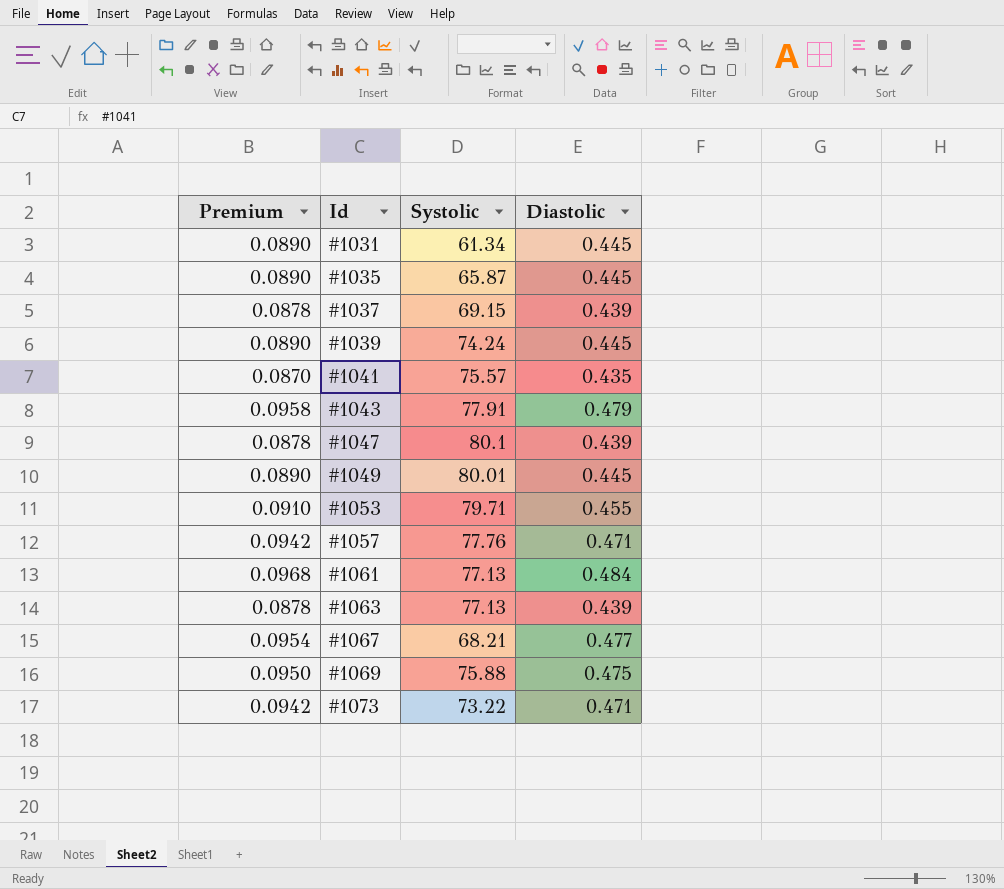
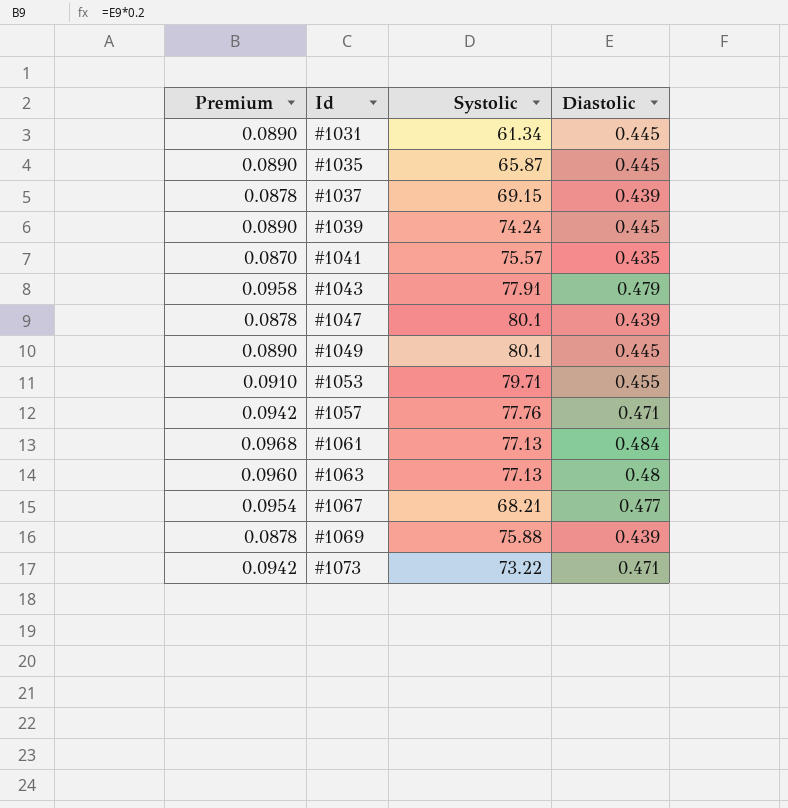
#1049 | Systolic: 80.01 -> 80.1
#1063 | Premium: 0.0878 -> 0.0960
#1063 | Diastolic: 0.439 -> 0.48
#1069 | Premium: 0.0950 -> 0.0878
#1069 | Diastolic: 0.475 -> 0.439

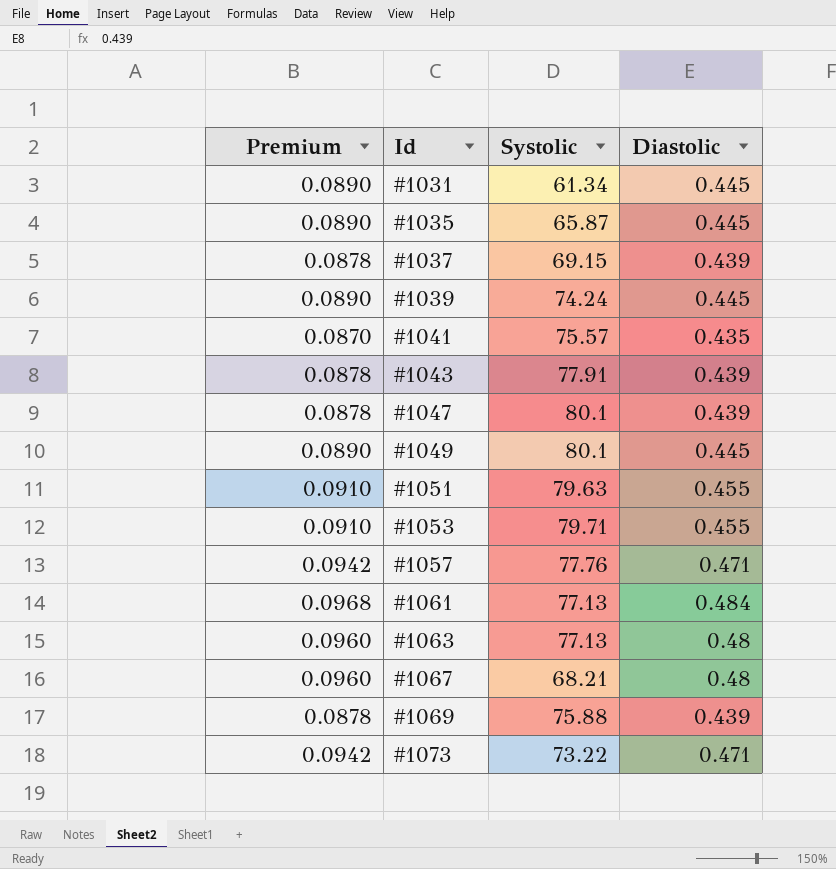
#1043 | Premium: 0.0958 -> 0.0878
#1043 | Diastolic: 0.479 -> 0.439
row #1051: none -> 0.0910 | 79.63 | 0.455
#1067 | Premium: 0.0954 -> 0.0960
#1067 | Diastolic: 0.477 -> 0.48

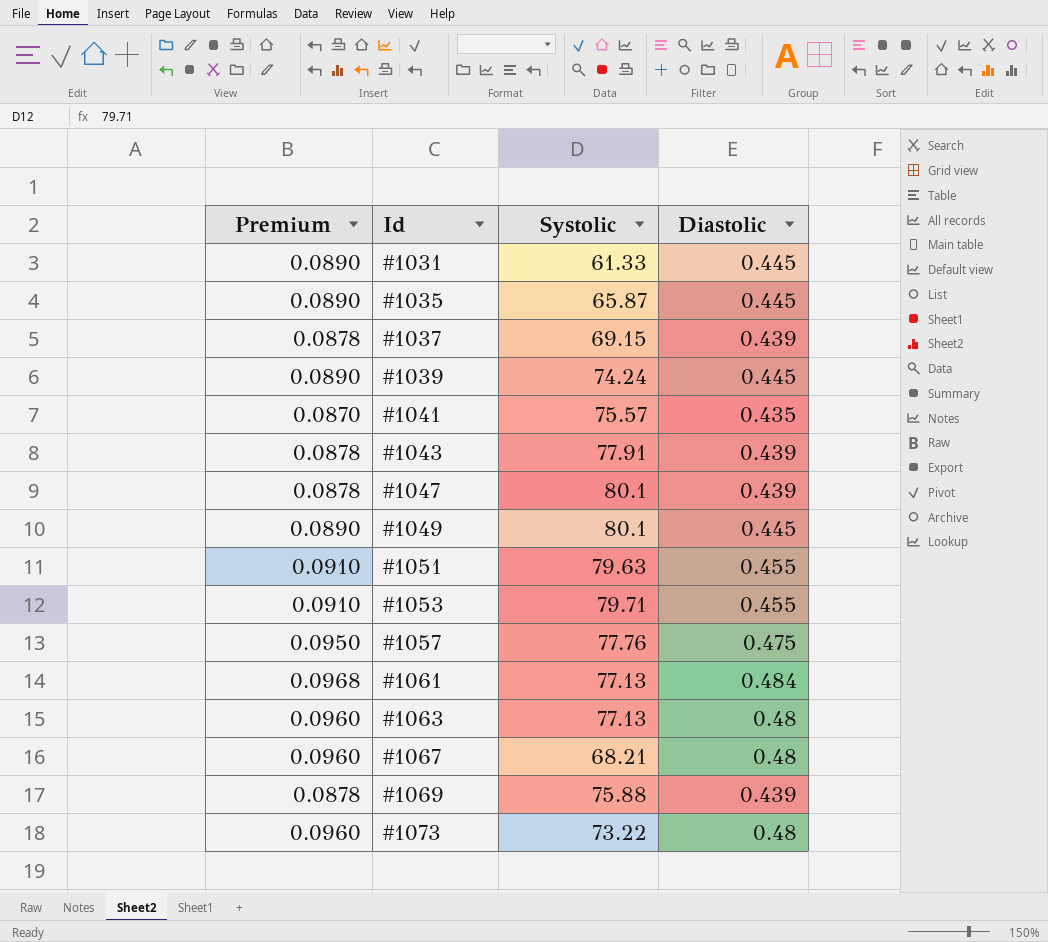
#1031 | Systolic: 61.34 -> 61.33
#1057 | Premium: 0.0942 -> 0.0950
#1057 | Diastolic: 0.471 -> 0.475
#1073 | Premium: 0.0942 -> 0.0960
#1073 | Diastolic: 0.471 -> 0.48

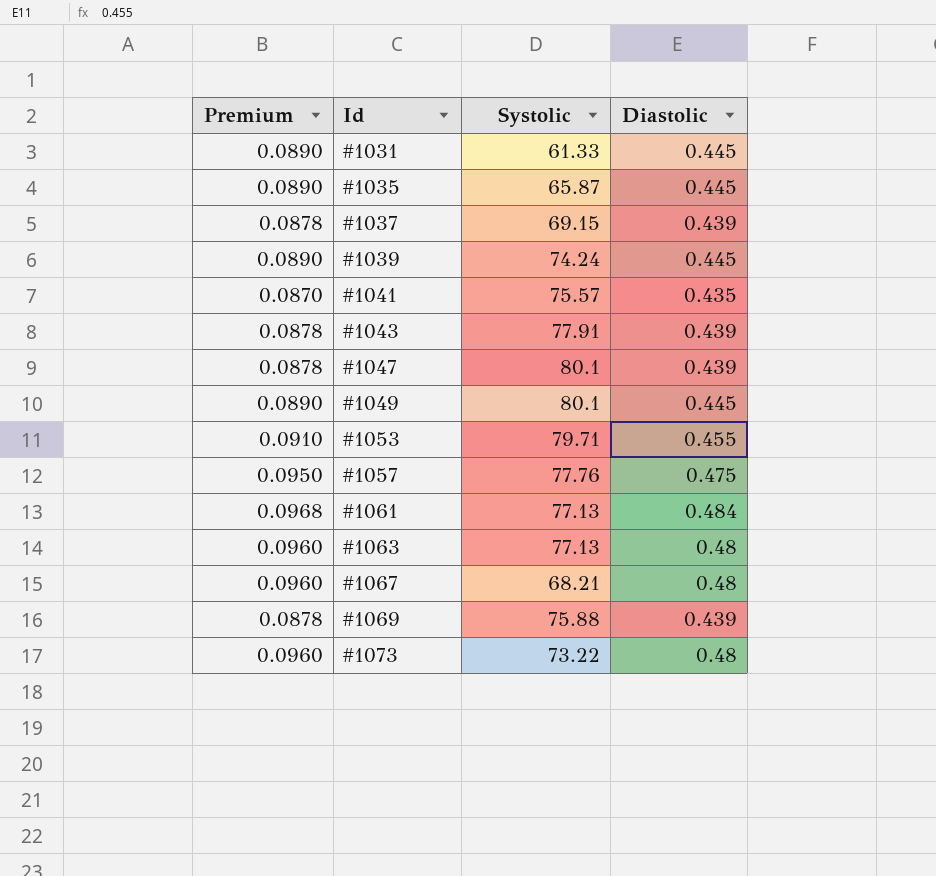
row #1051: 0.0910 | 79.63 | 0.455 -> none

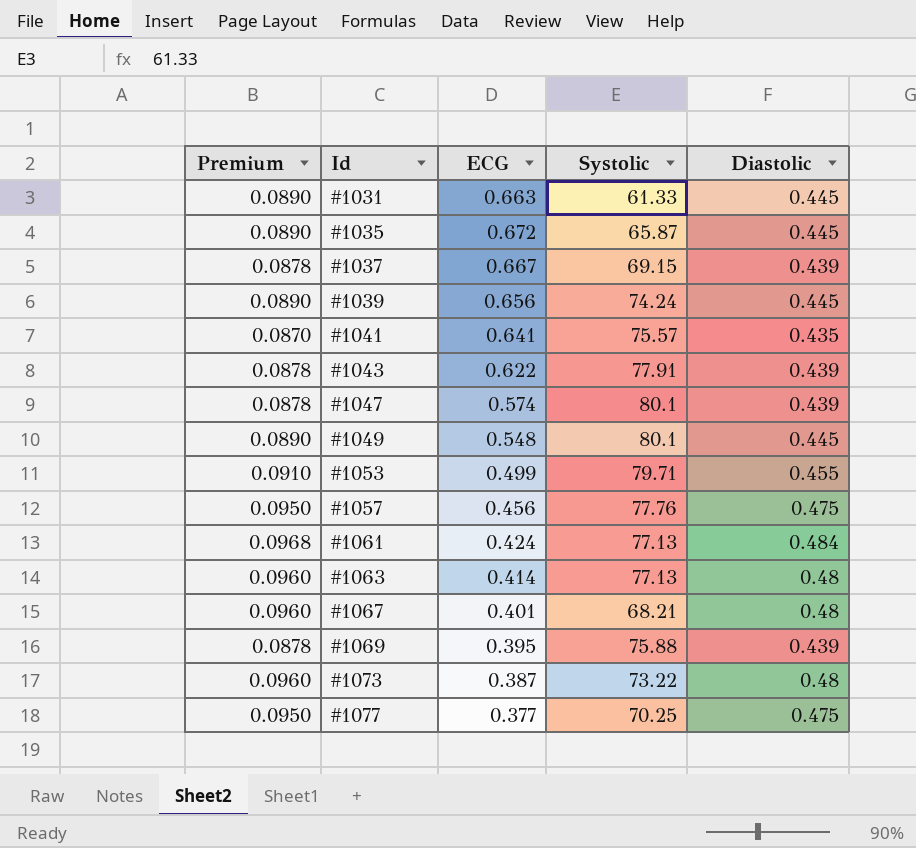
column ECG | position: none -> 3
row #1077: none -> 0.0950 | 0.377 | 70.25 | 0.475

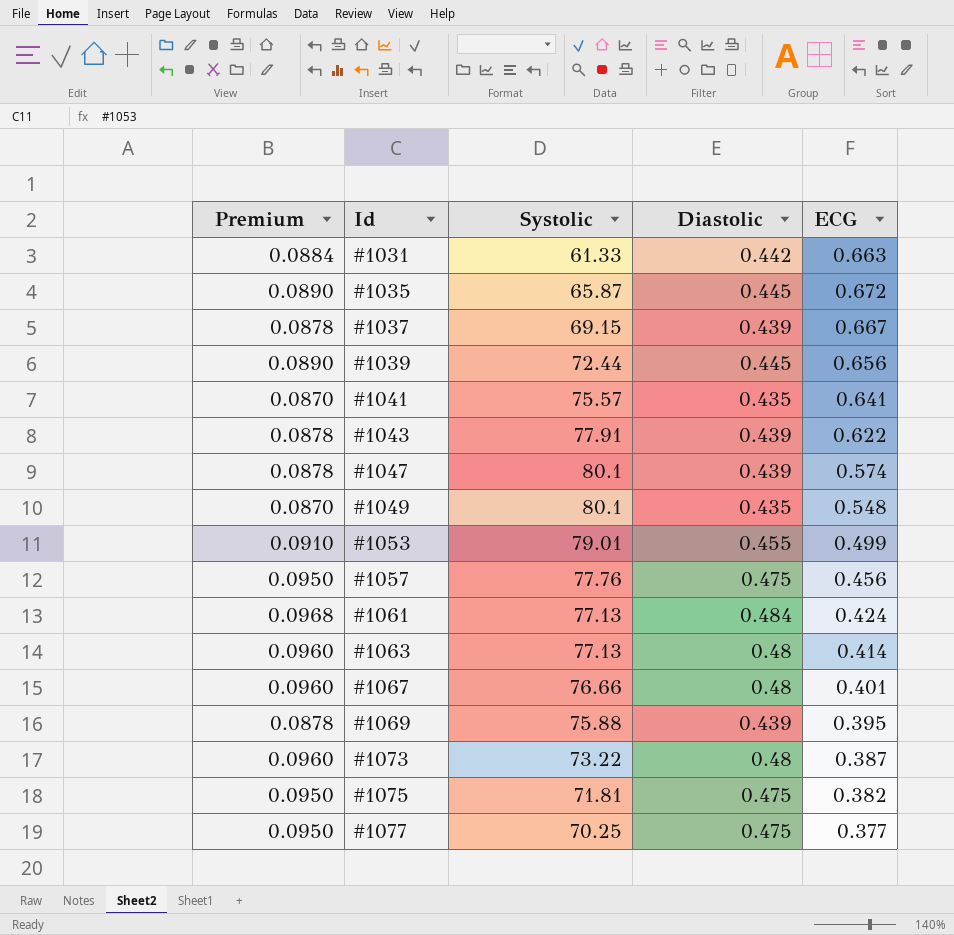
column ECG | position: 3 -> 5
#1031 | Premium: 0.0890 -> 0.0884
#1031 | Diastolic: 0.445 -> 0.442
#1039 | Systolic: 74.24 -> 72.44
#1049 | Premium: 0.0890 -> 0.0870
#1049 | Diastolic: 0.445 -> 0.435
#1053 | Systolic: 79.71 -> 79.01
#1067 | Systolic: 68.21 -> 76.66
row #1075: none -> 0.0950 | 71.81 | 0.475 | 0.382

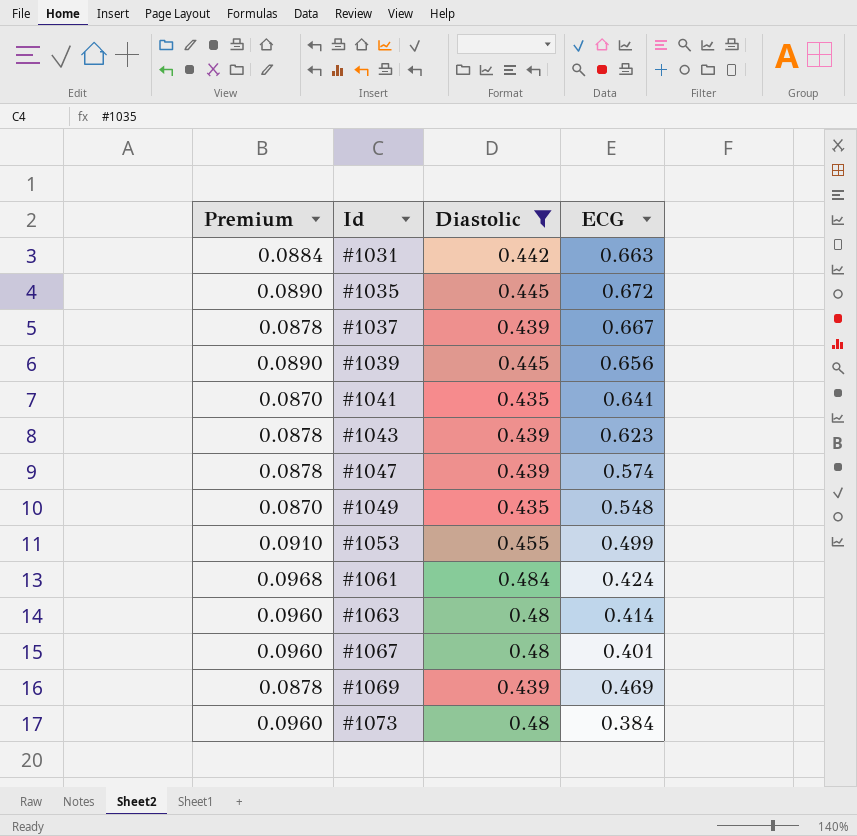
filter: none -> Diastolic != 0.475
column Systolic | position: 3 -> none
#1043 | ECG: 0.622 -> 0.623
#1069 | ECG: 0.395 -> 0.469
#1073 | ECG: 0.387 -> 0.384

